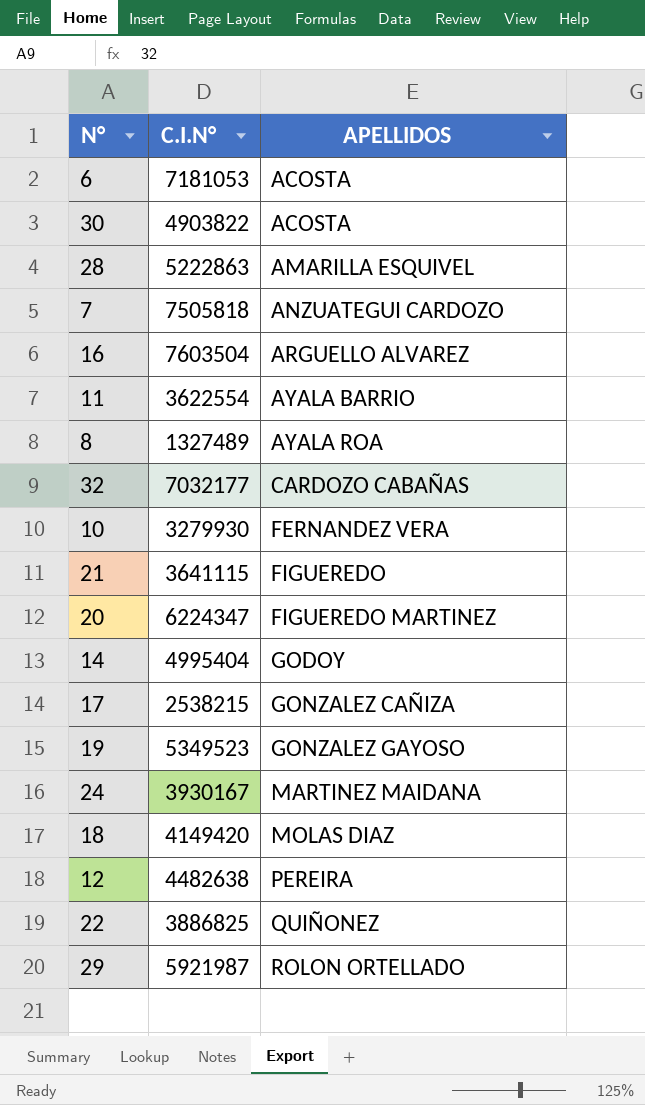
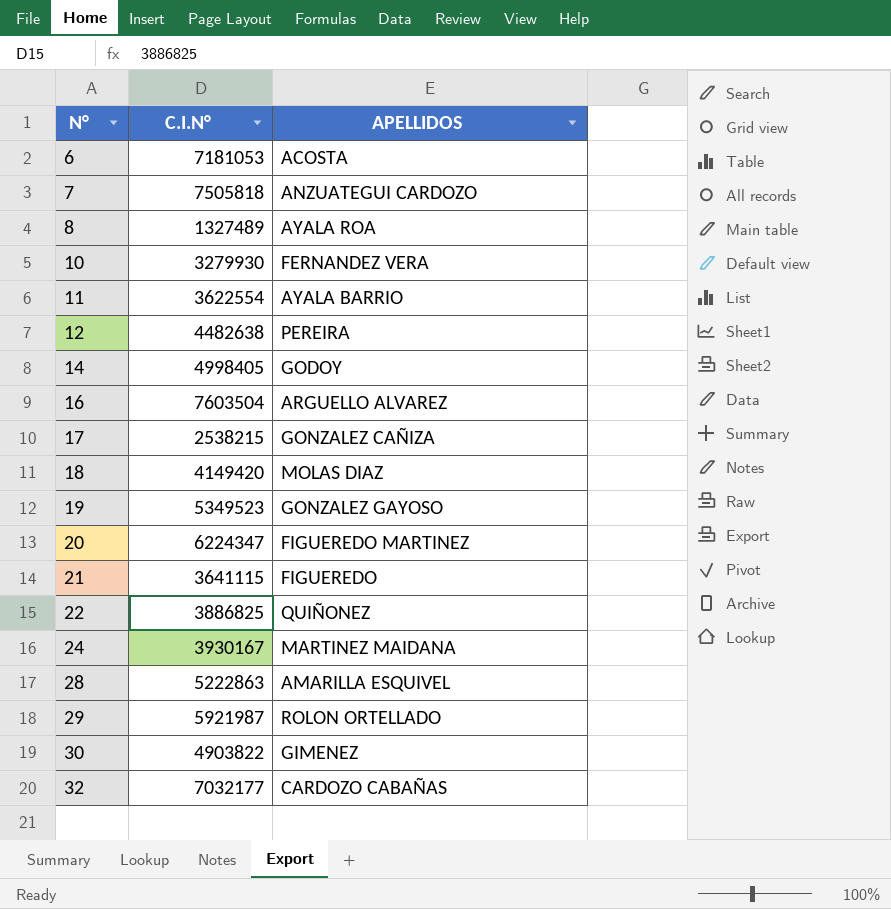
row order: APELLIDOS ascending -> N° ascending
14 | C.I.N°: 4995404 -> 4998405
30 | APELLIDOS: ACOSTA -> GIMENEZ

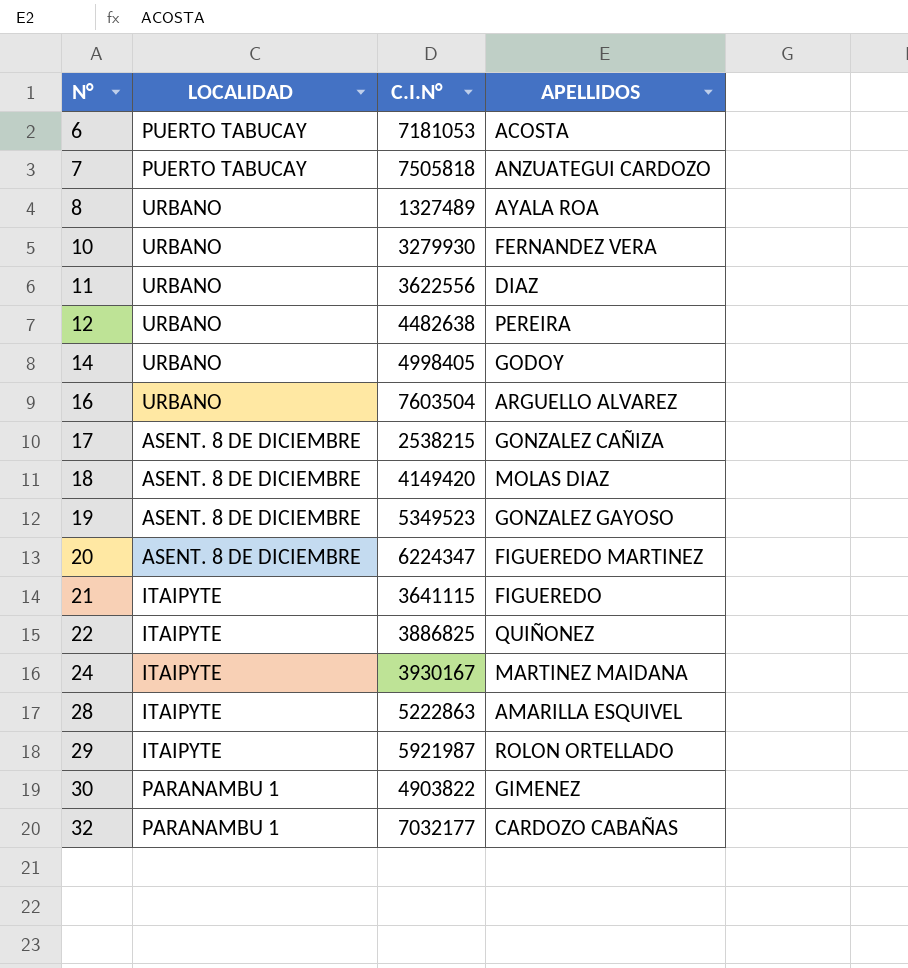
column LOCALIDAD | position: none -> 2
11 | C.I.N°: 3622554 -> 3622556
11 | APELLIDOS: AYALA BARRIO -> DIAZ

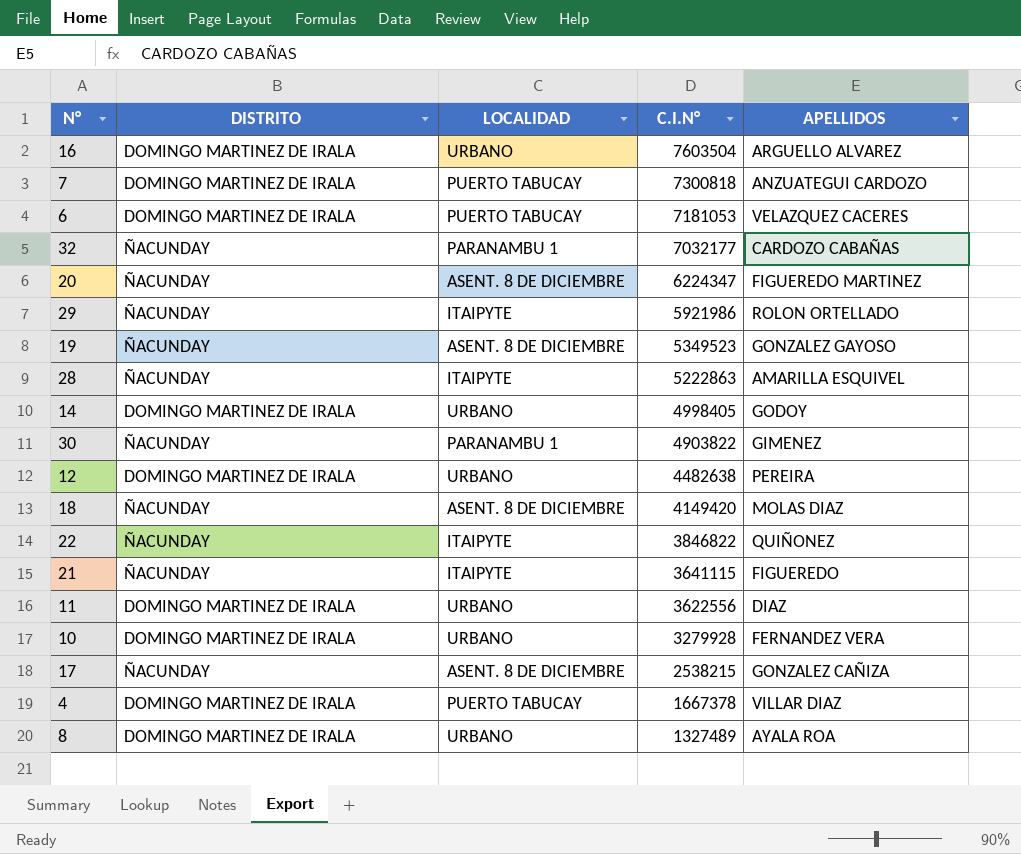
row order: N° ascending -> C.I.N° descending
column DISTRITO | position: none -> 2
row 24: ITAIPYTE | 3930167 | MARTINEZ MAIDANA -> none
7 | C.I.N°: 7505818 -> 7300818
6 | APELLIDOS: ACOSTA -> VELAZQUEZ CACERES
29 | C.I.N°: 5921987 -> 5921986
22 | C.I.N°: 3886825 -> 3846822
10 | C.I.N°: 3279930 -> 3279928
row 4: none -> DOMINGO MARTINEZ DE IRALA | PUERTO TABUCAY | 1667378 | VILLAR DIAZ

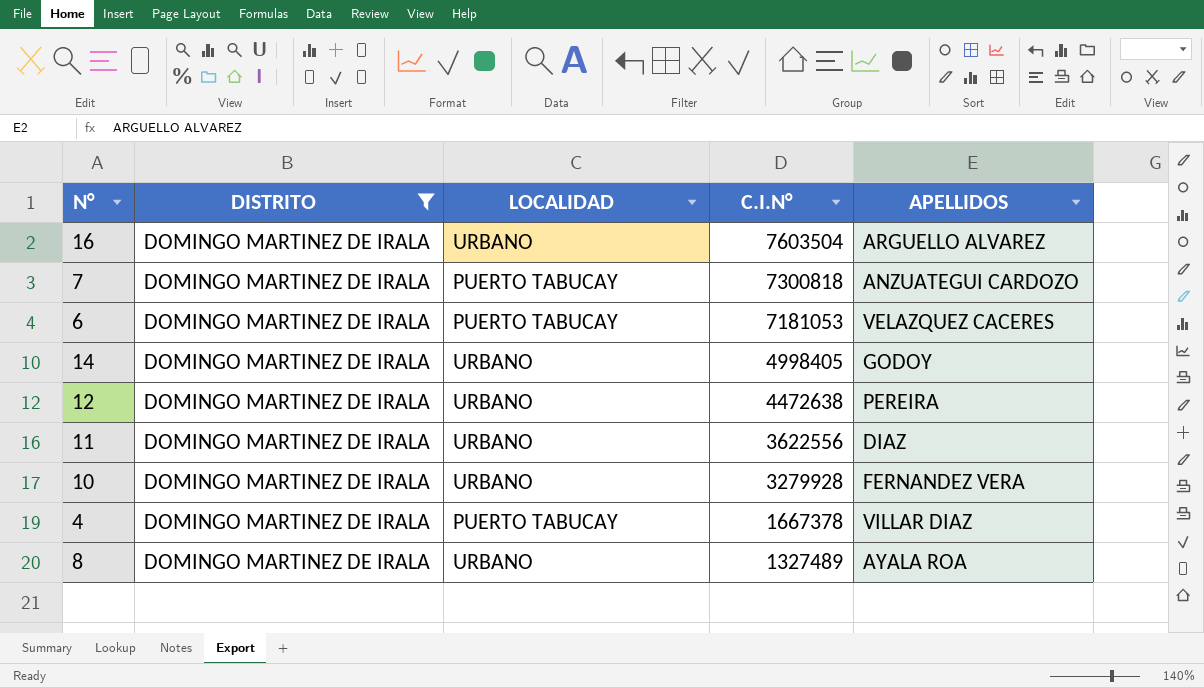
filter: none -> DISTRITO = DOMINGO MARTINEZ DE IRALA
12 | C.I.N°: 4482638 -> 4472638

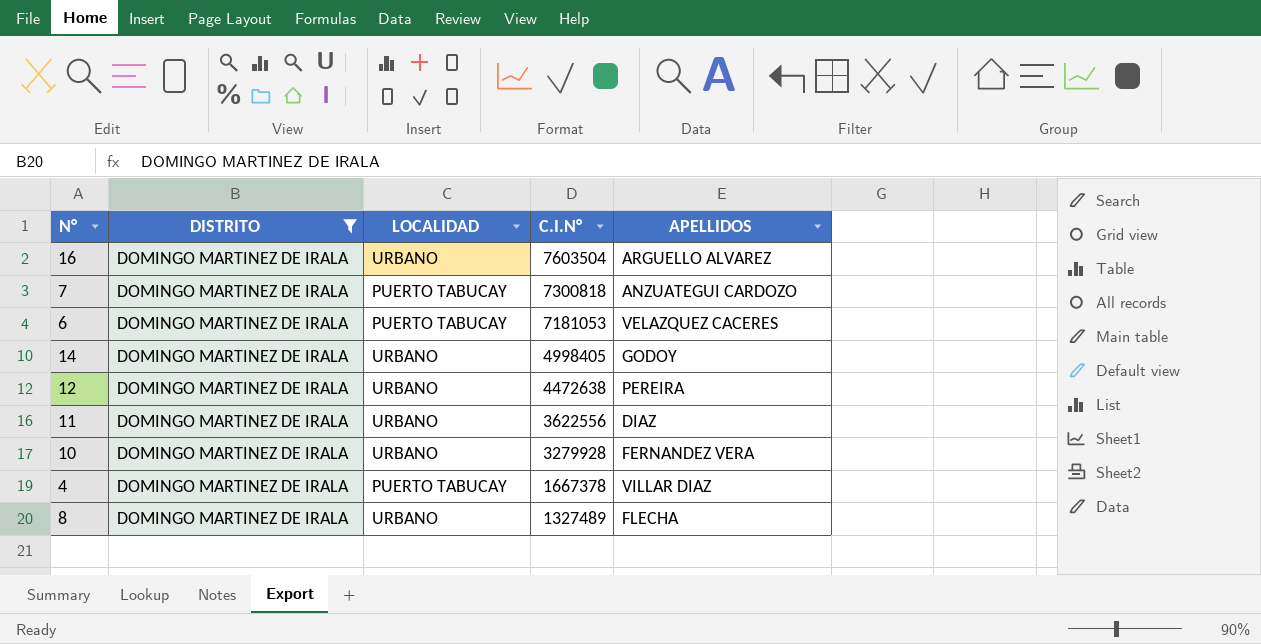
8 | APELLIDOS: AYALA ROA -> FLECHA

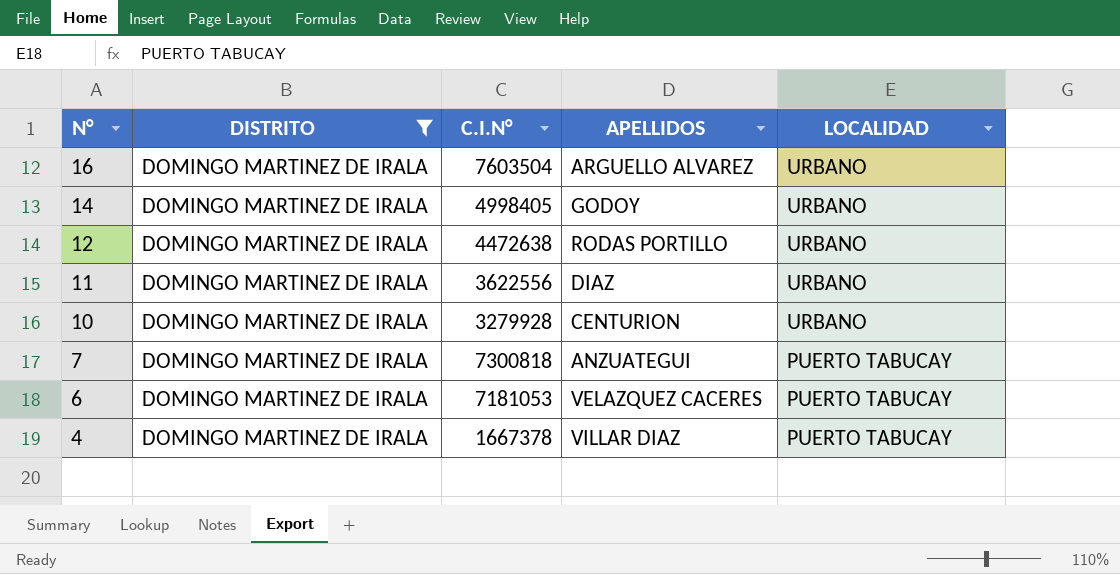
row order: C.I.N° descending -> N° descending
column LOCALIDAD | position: 3 -> 5
row 8: DOMINGO MARTINEZ DE IRALA | URBANO | 1327489 | FLECHA -> none
12 | APELLIDOS: PEREIRA -> RODAS PORTILLO
10 | APELLIDOS: FERNANDEZ VERA -> CENTURION
7 | APELLIDOS: ANZUATEGUI CARDOZO -> ANZUATEGUI

